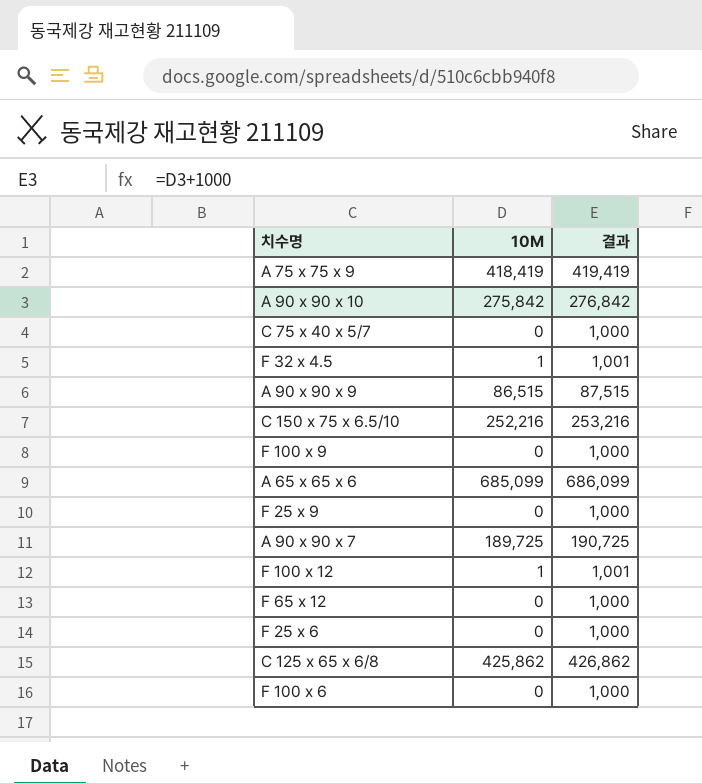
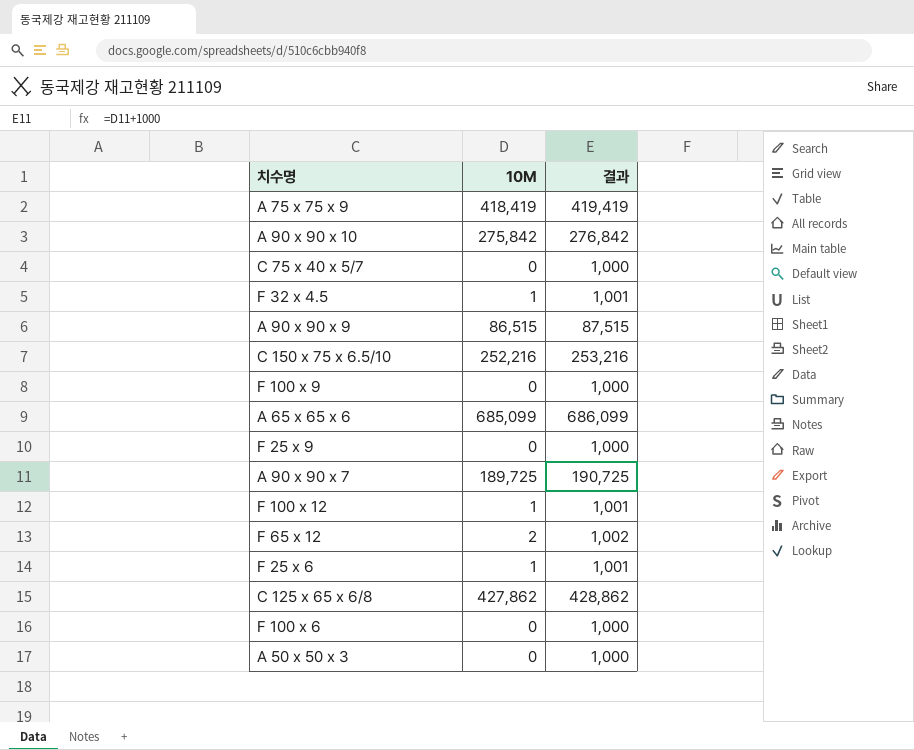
F 65 x 12 | 10M: 0 -> 2
F 65 x 12 | 결과: 1,000 -> 1,002
F 25 x 6 | 10M: 0 -> 1
F 25 x 6 | 결과: 1,000 -> 1,001
C 125 x 65 x 6/8 | 10M: 425,862 -> 427,862
C 125 x 65 x 6/8 | 결과: 426,862 -> 428,862
row A 50 x 50 x 3: none -> 0 | 1,000

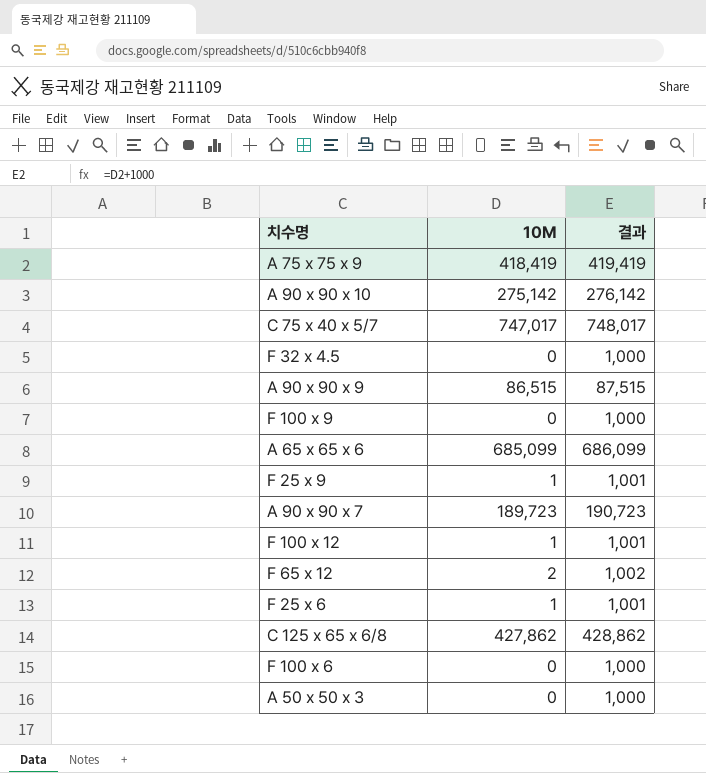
row C 150 x 75 x 6.5/10: 252,216 | 253,216 -> none
A 90 x 90 x 10 | 10M: 275,842 -> 275,142
A 90 x 90 x 10 | 결과: 276,842 -> 276,142
C 75 x 40 x 5/7 | 10M: 0 -> 747,017
C 75 x 40 x 5/7 | 결과: 1,000 -> 748,017
F 32 x 4.5 | 10M: 1 -> 0
F 32 x 4.5 | 결과: 1,001 -> 1,000
F 25 x 9 | 10M: 0 -> 1
F 25 x 9 | 결과: 1,000 -> 1,001
A 90 x 90 x 7 | 10M: 189,725 -> 189,723
A 90 x 90 x 7 | 결과: 190,725 -> 190,723

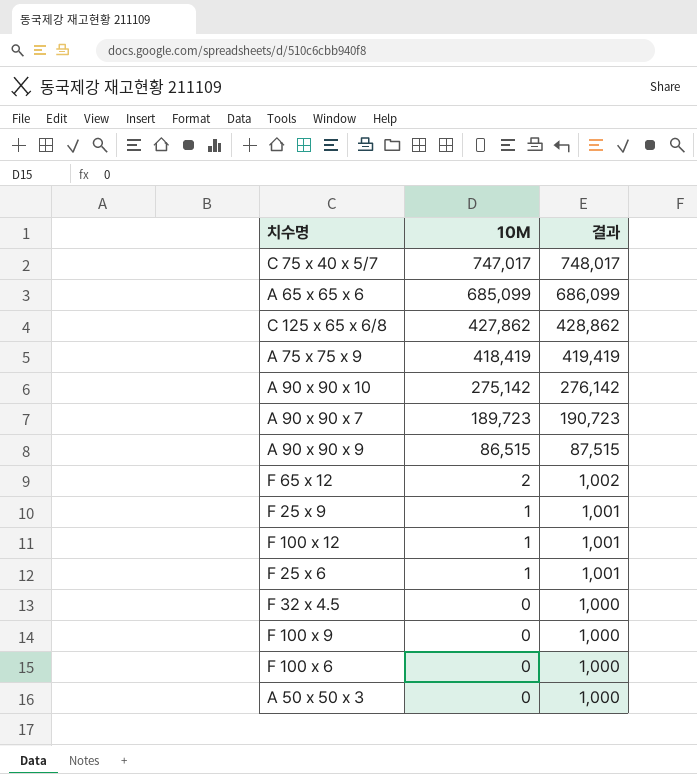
row order: none -> 10M descending

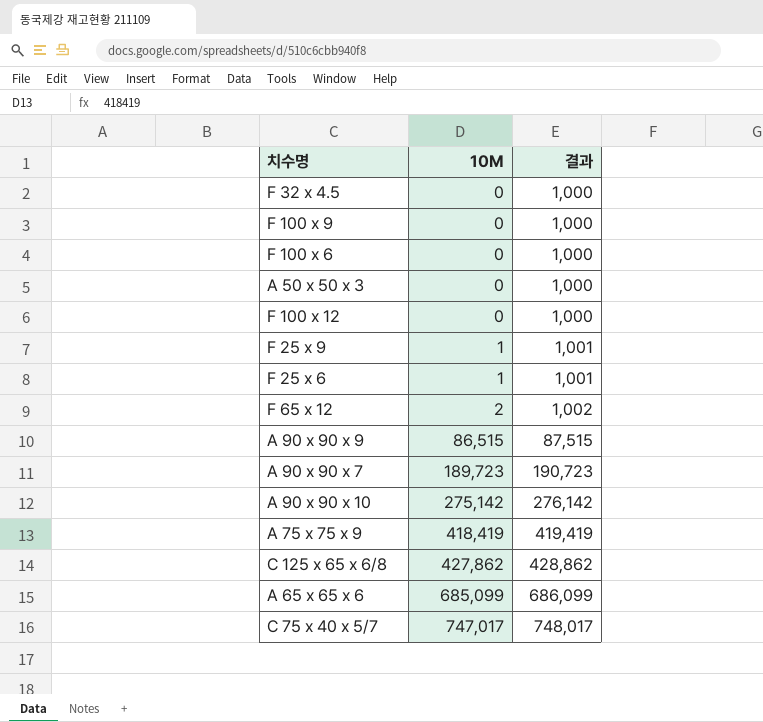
row order: 10M descending -> 10M ascending
F 100 x 12 | 10M: 1 -> 0
F 100 x 12 | 결과: 1,001 -> 1,000

